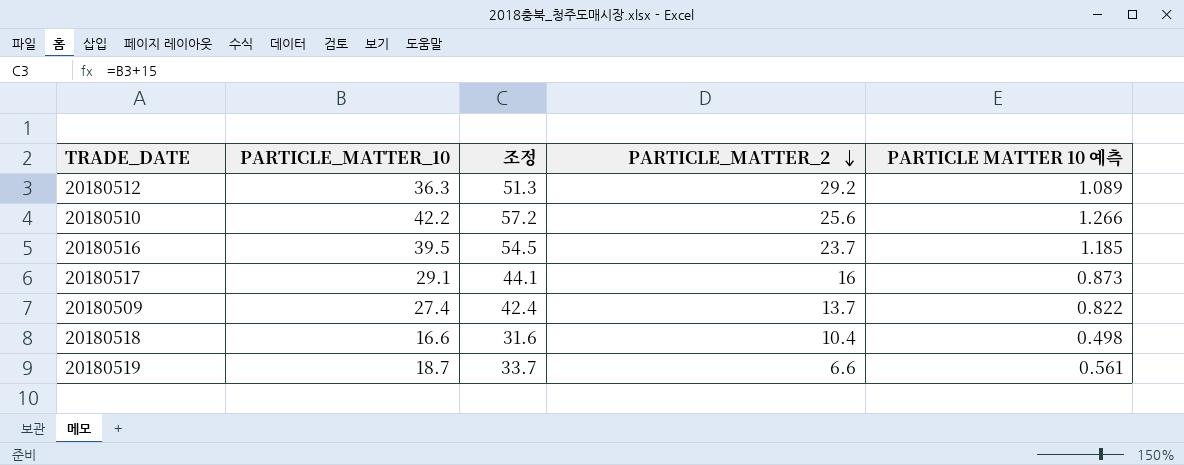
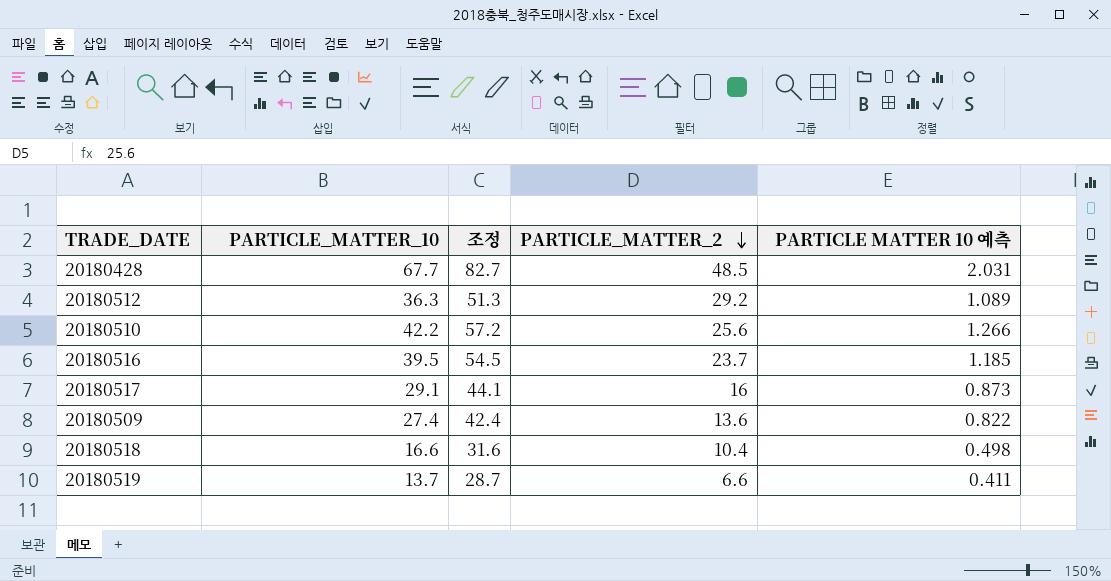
row 20180428: none -> 67.7 | 82.7 | 48.5 | 2.031
20180509 | PARTICLE_MATTER_2: 13.7 -> 13.6
20180519 | PARTICLE_MATTER_10: 18.7 -> 13.7
20180519 | 조정: 33.7 -> 28.7
20180519 | PARTICLE MATTER 10 예측: 0.561 -> 0.411

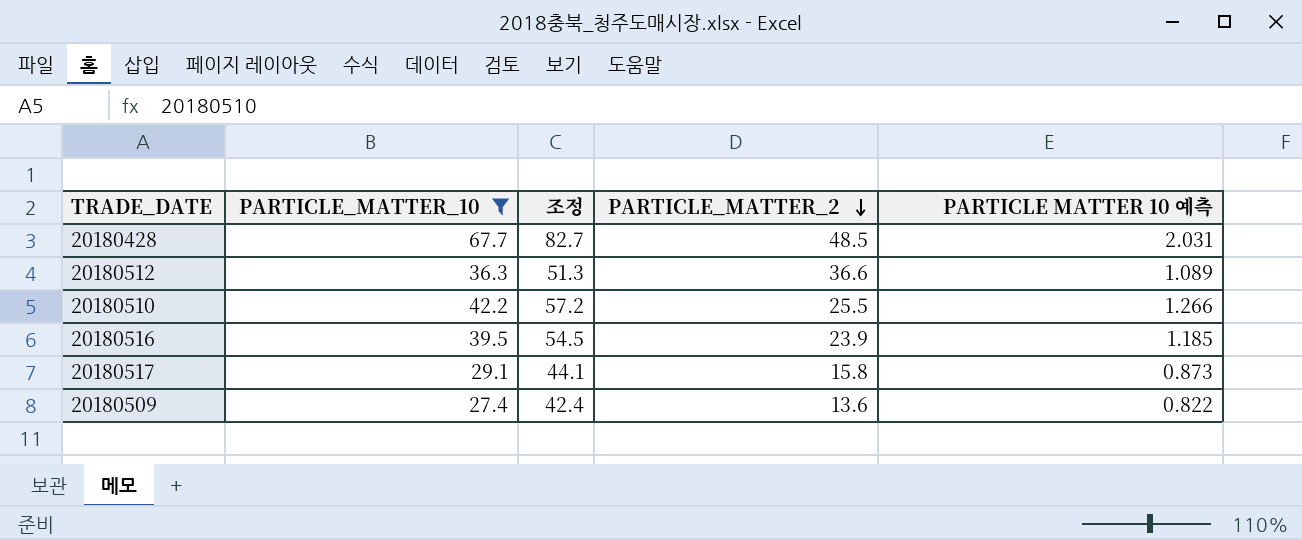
filter: none -> PARTICLE_MATTER_10 >= 27.4
20180512 | PARTICLE_MATTER_2: 29.2 -> 36.6
20180510 | PARTICLE_MATTER_2: 25.6 -> 25.5
20180516 | PARTICLE_MATTER_2: 23.7 -> 23.9
20180517 | PARTICLE_MATTER_2: 16 -> 15.8

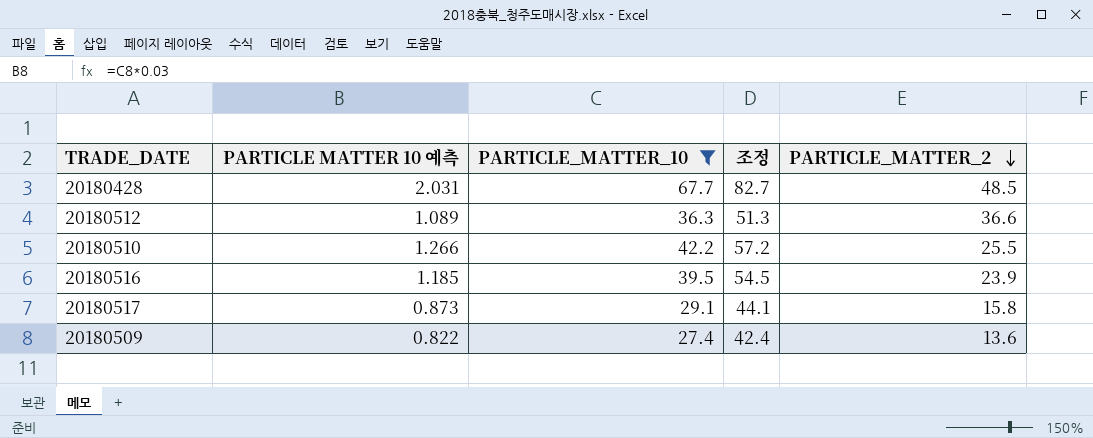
column PARTICLE MATTER 10 예측 | position: 5 -> 2

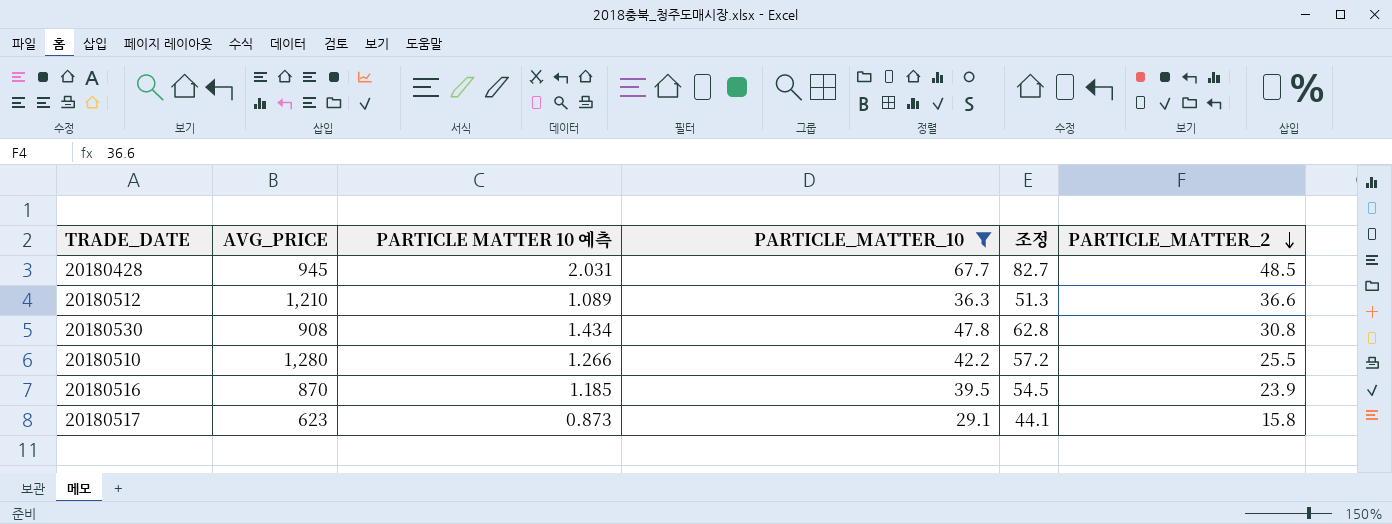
column AVG_PRICE | position: none -> 2
row 20180509: 0.822 | 27.4 | 42.4 | 13.6 -> none
row 20180530: none -> 908 | 1.434 | 47.8 | 62.8 | 30.8

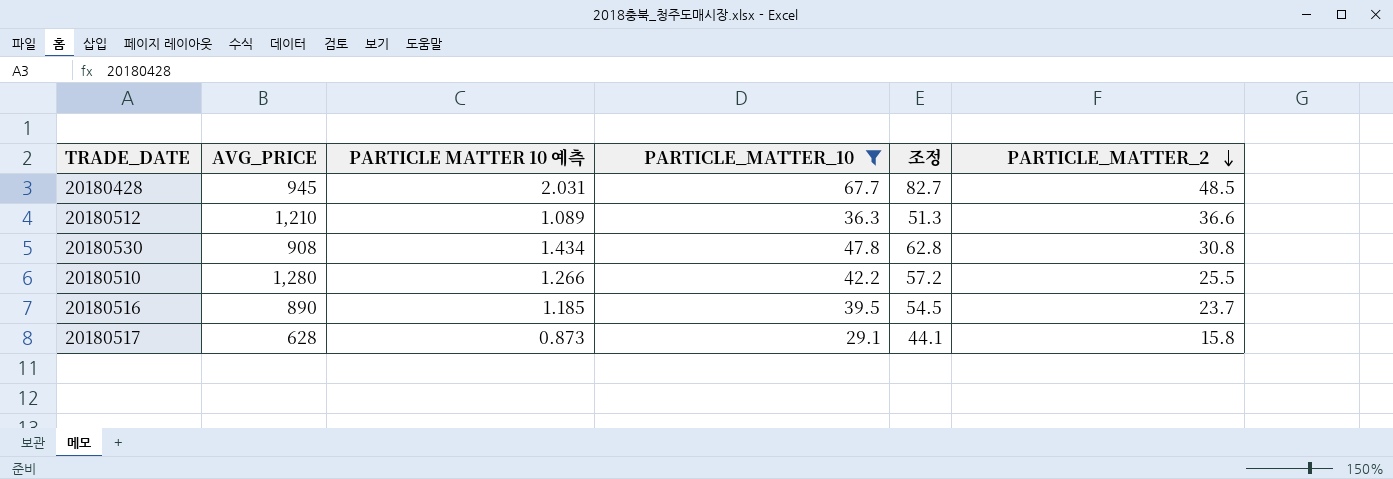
20180516 | AVG_PRICE: 870 -> 890
20180516 | PARTICLE_MATTER_2: 23.9 -> 23.7
20180517 | AVG_PRICE: 623 -> 628

